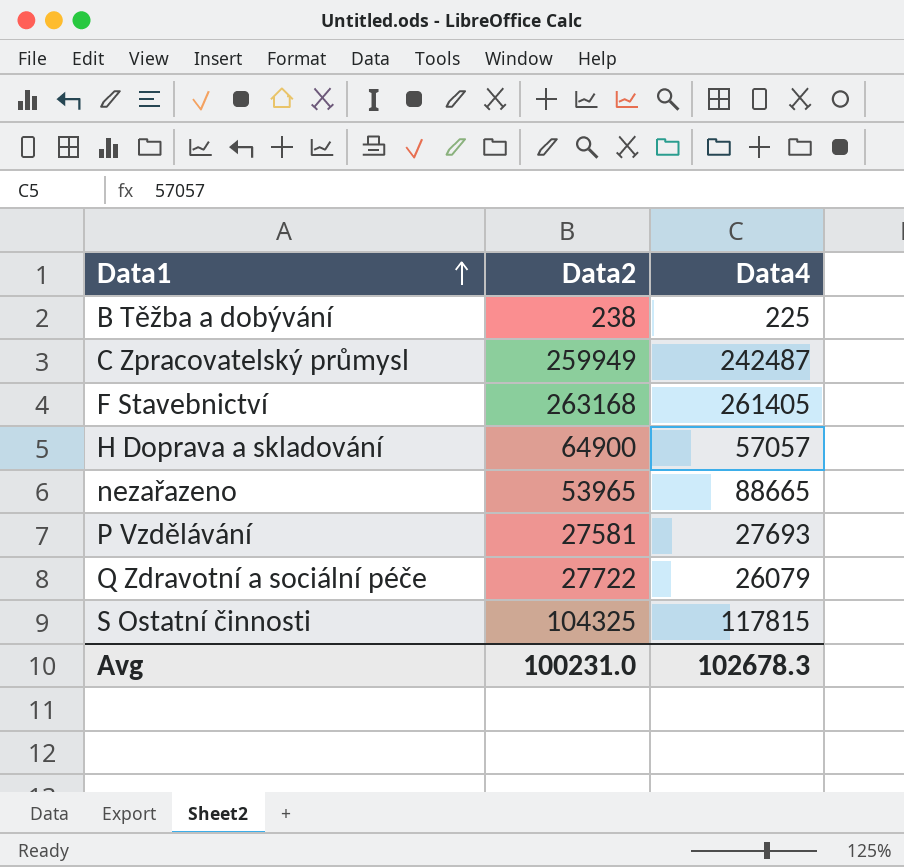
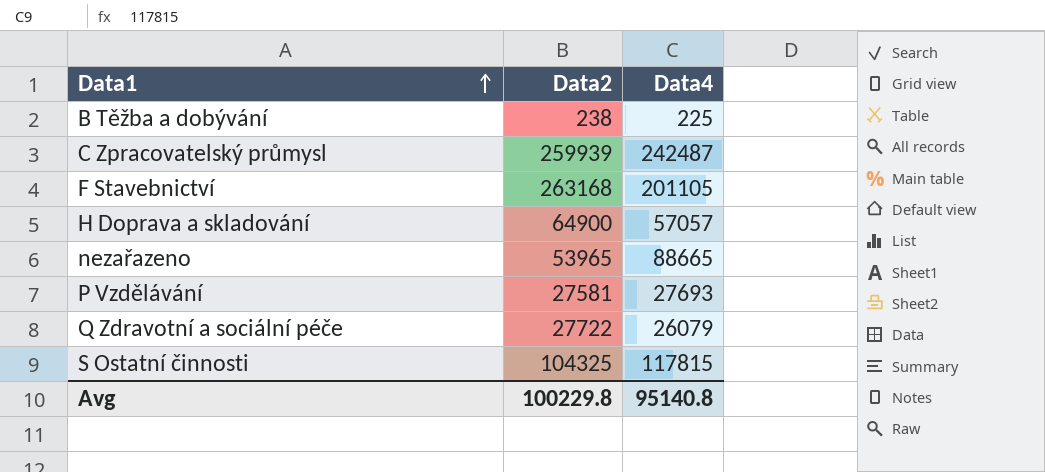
C Zpracovatelský průmysl | Data2: 259949 -> 259939
F Stavebnictví | Data4: 261405 -> 201105
Avg | Data2: 100231.0 -> 100229.8
Avg | Data4: 102678.3 -> 95140.8

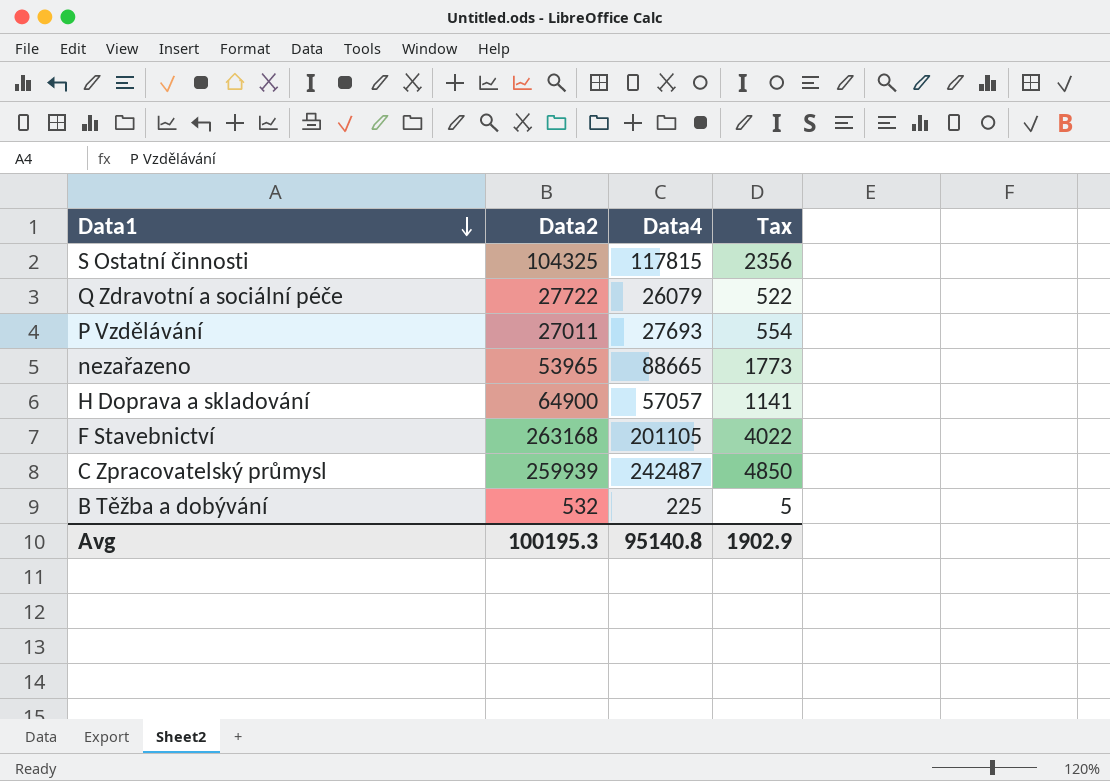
row order: Data1 ascending -> Data1 descending
column Tax | formula: none -> [Data4] * 0.02
P Vzdělávání | Data2: 27581 -> 27011
B Těžba a dobývání | Data2: 238 -> 532
Avg | Data2: 100229.8 -> 100195.3

